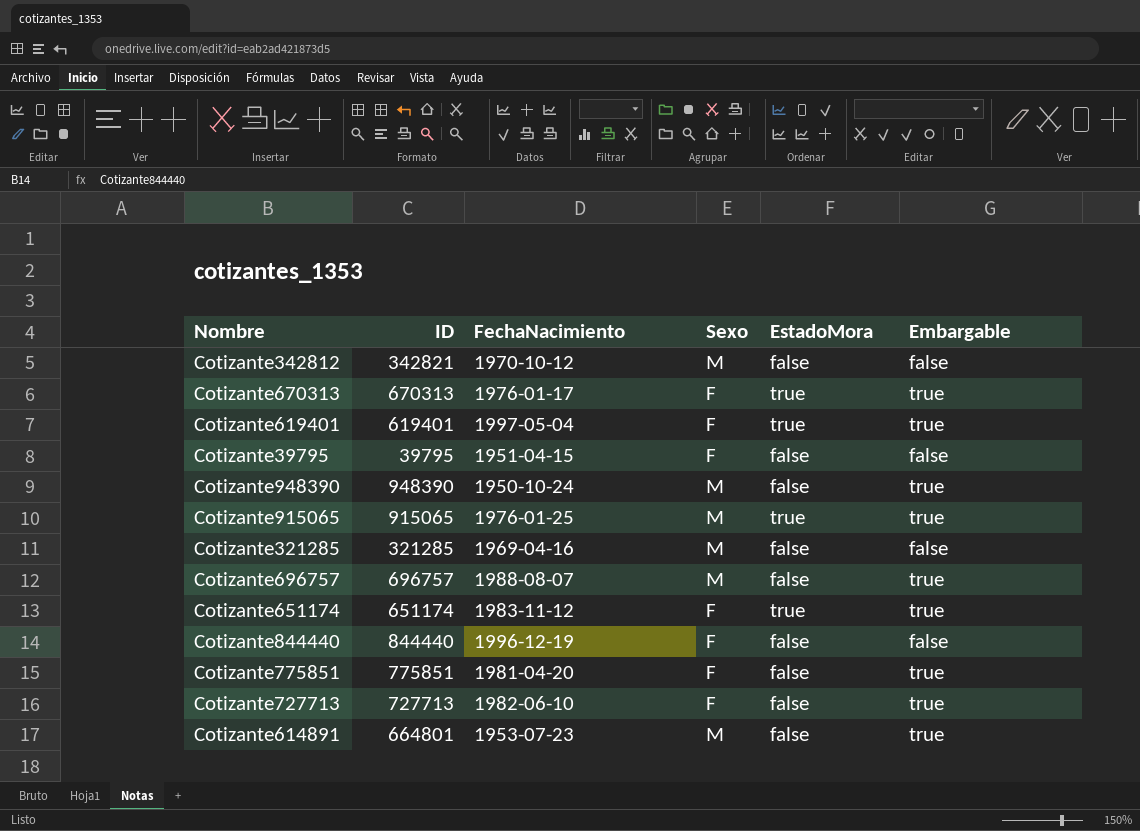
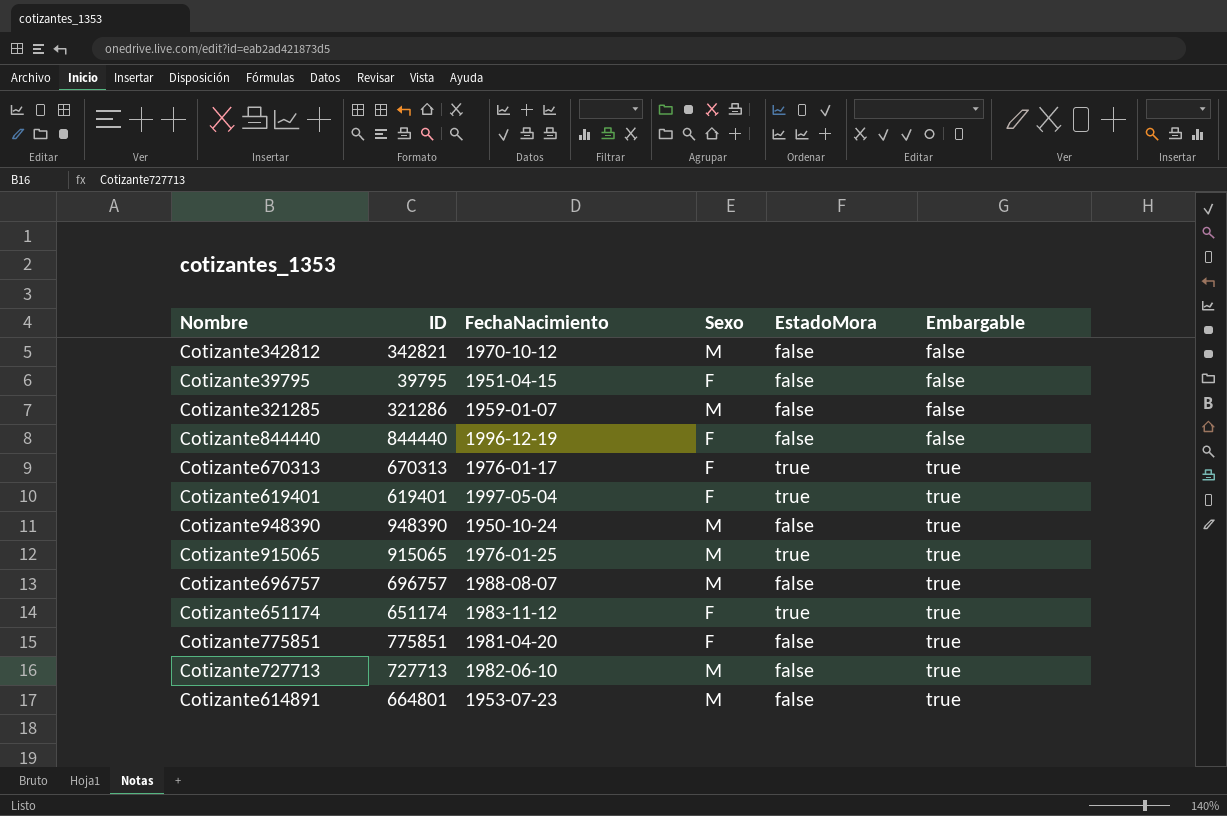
row order: none -> Embargable ascending
Cotizante321285 | ID: 321285 -> 321286
Cotizante321285 | FechaNacimiento: 1969-04-16 -> 1959-01-07
Cotizante727713 | Sexo: F -> M

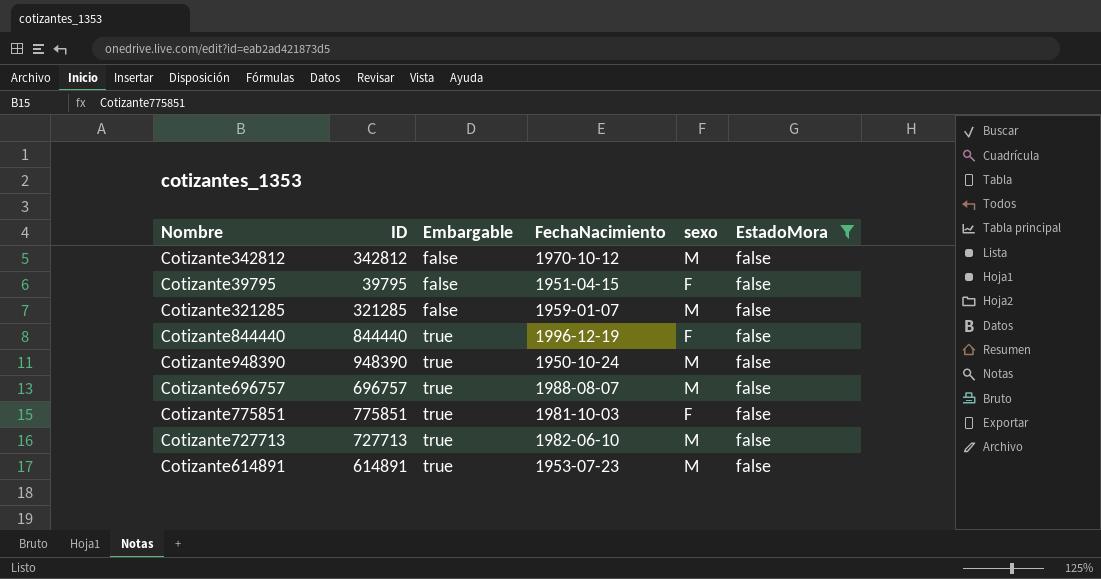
filter: none -> EstadoMora = false
column Embargable | position: 6 -> 3
column name: Sexo -> sexo
Cotizante342812 | ID: 342821 -> 342812
Cotizante321285 | ID: 321286 -> 321285
Cotizante844440 | Embargable: false -> true
Cotizante775851 | FechaNacimiento: 1981-04-20 -> 1981-10-03
Cotizante614891 | ID: 664801 -> 614891

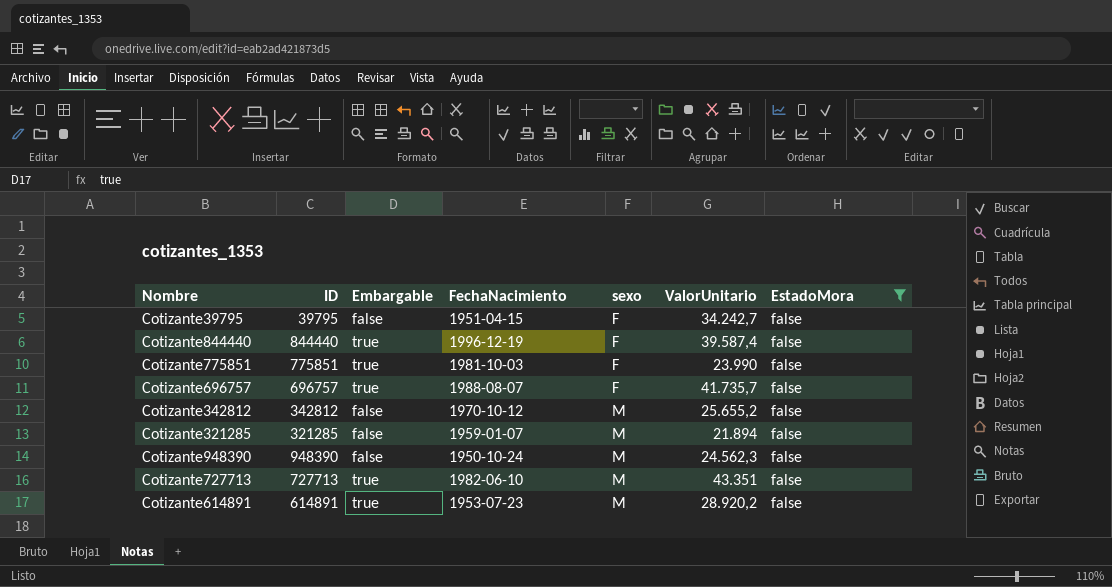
row order: Embargable ascending -> sexo ascending
column ValorUnitario | position: none -> 6
Cotizante696757 | sexo: M -> F
Cotizante948390 | Embargable: true -> false

